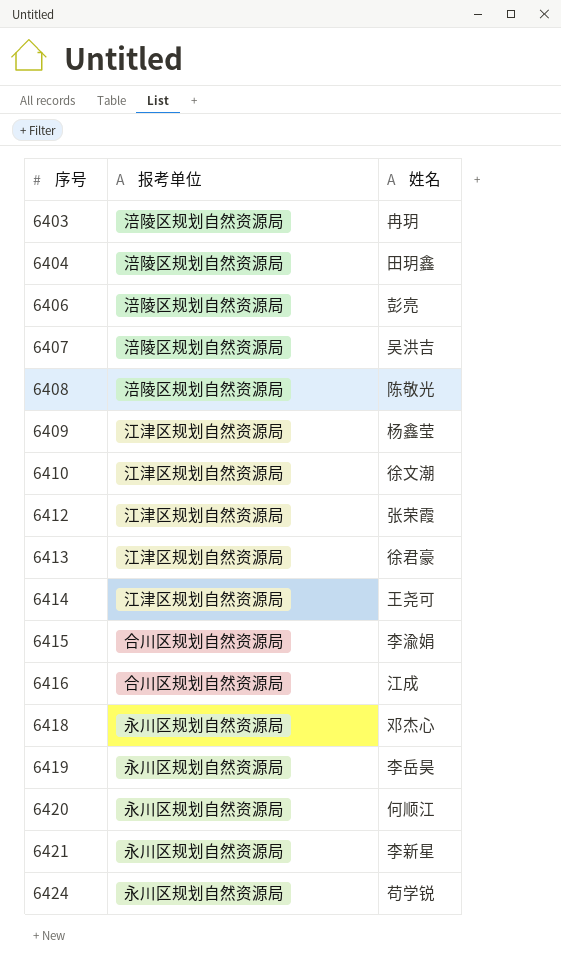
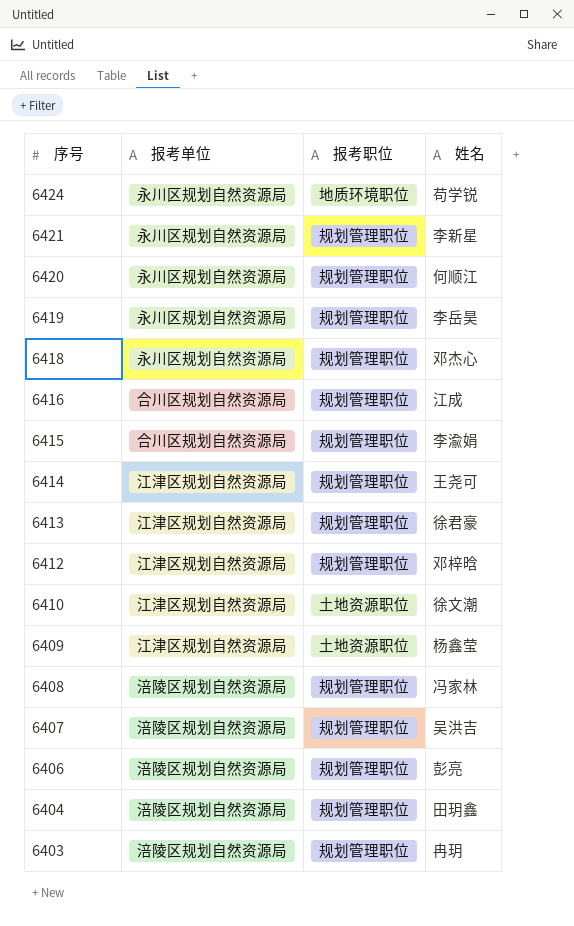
row order: 序号 ascending -> 序号 descending
column 报考职位 | position: none -> 3
6412 | 姓名: 张荣霞 -> 邓梓晗
6408 | 姓名: 陈敬光 -> 冯家林

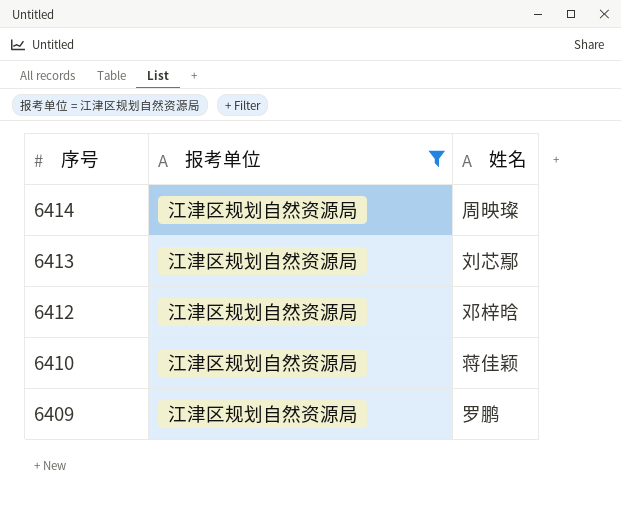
filter: none -> 报考单位 = 江津区规划自然资源局
column 报考职位 | position: 3 -> none
6414 | 姓名: 王尧可 -> 周映璨
6413 | 姓名: 徐君豪 -> 刘芯鄢
6410 | 姓名: 徐文潮 -> 蒋佳颖
6409 | 姓名: 杨鑫莹 -> 罗鹏

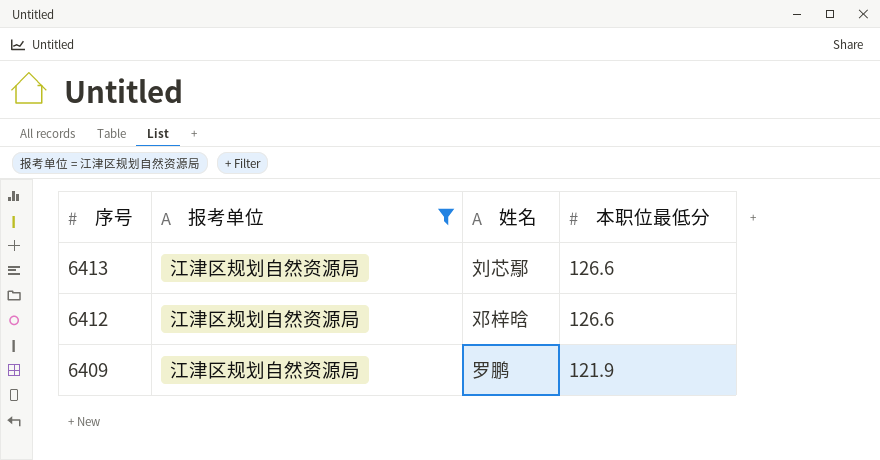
column 本职位最低分 | position: none -> 4
row 6414: 江津区规划自然资源局 | 周映璨 -> none
row 6410: 江津区规划自然资源局 | 蒋佳颖 -> none

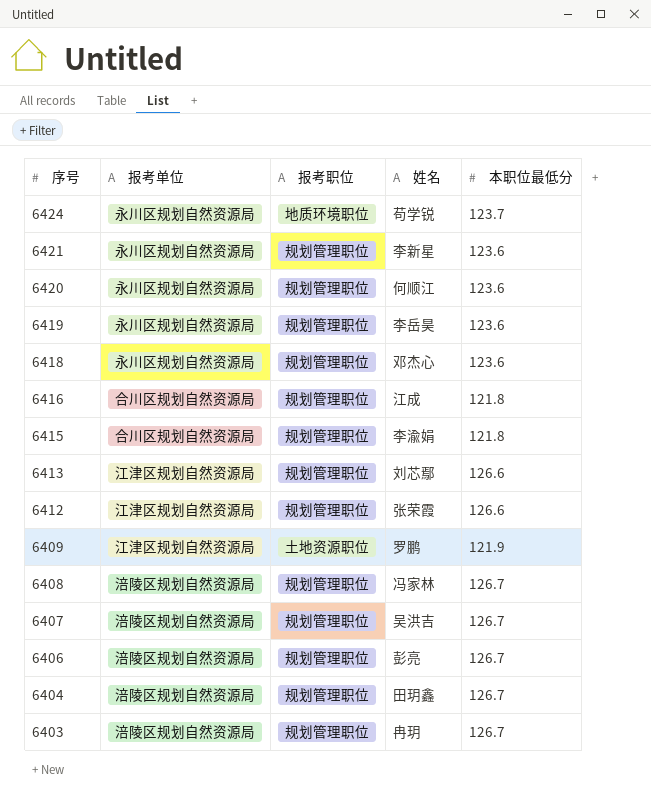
filter: 报考单位 = 江津区规划自然资源局 -> none
column 报考职位 | position: none -> 3
6412 | 姓名: 邓梓晗 -> 张荣霞

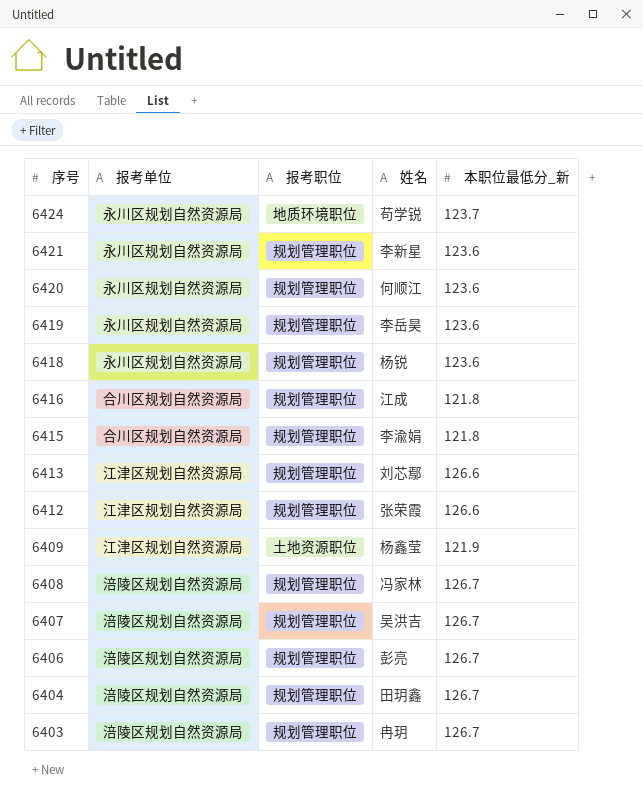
column name: 本职位最低分 -> 本职位最低分_新
6418 | 姓名: 邓杰心 -> 杨锐
6409 | 姓名: 罗鹏 -> 杨鑫莹

